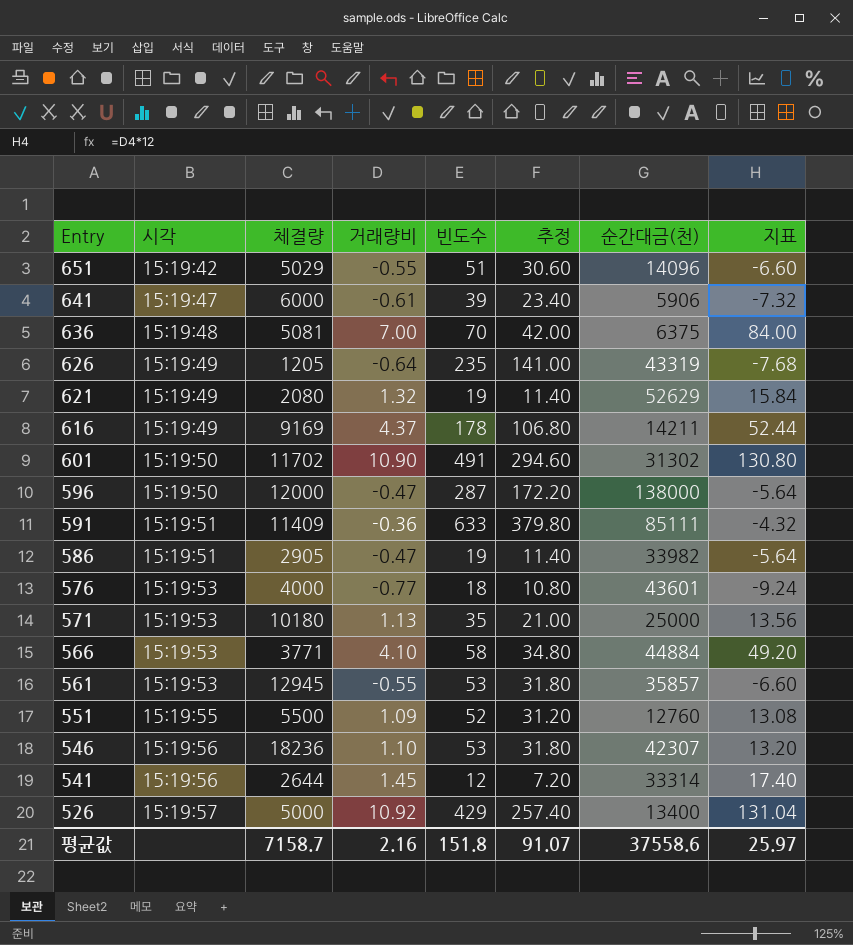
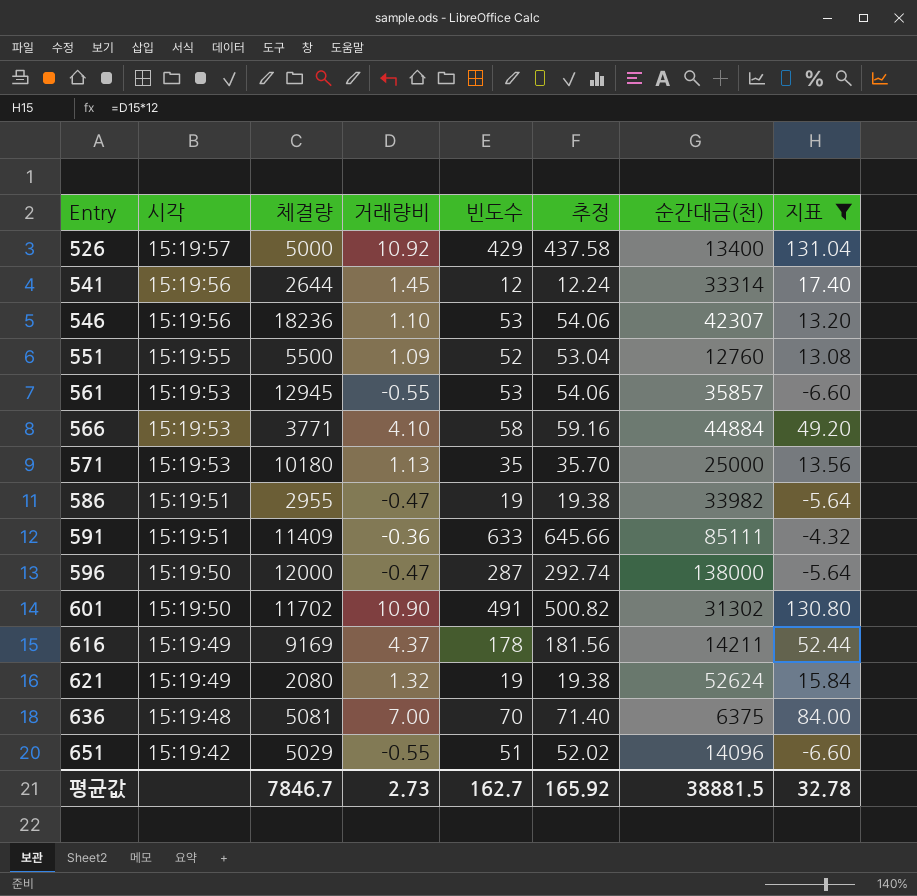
filter: none -> 지표 >= -6.60
row order: Entry descending -> Entry ascending
column 추정 | formula: [빈도수] * 0.6 -> [빈도수] * 1.02
586 | 체결량: 2905 -> 2955
621 | 순간대금(천): 52629 -> 52624
평균값 | 체결량: 7158.7 -> 7846.7
평균값 | 거래량비: 2.16 -> 2.73
평균값 | 빈도수: 151.8 -> 162.7
평균값 | 추정: 91.07 -> 165.92
평균값 | 순간대금(천): 37558.6 -> 38881.5
평균값 | 지표: 25.97 -> 32.78

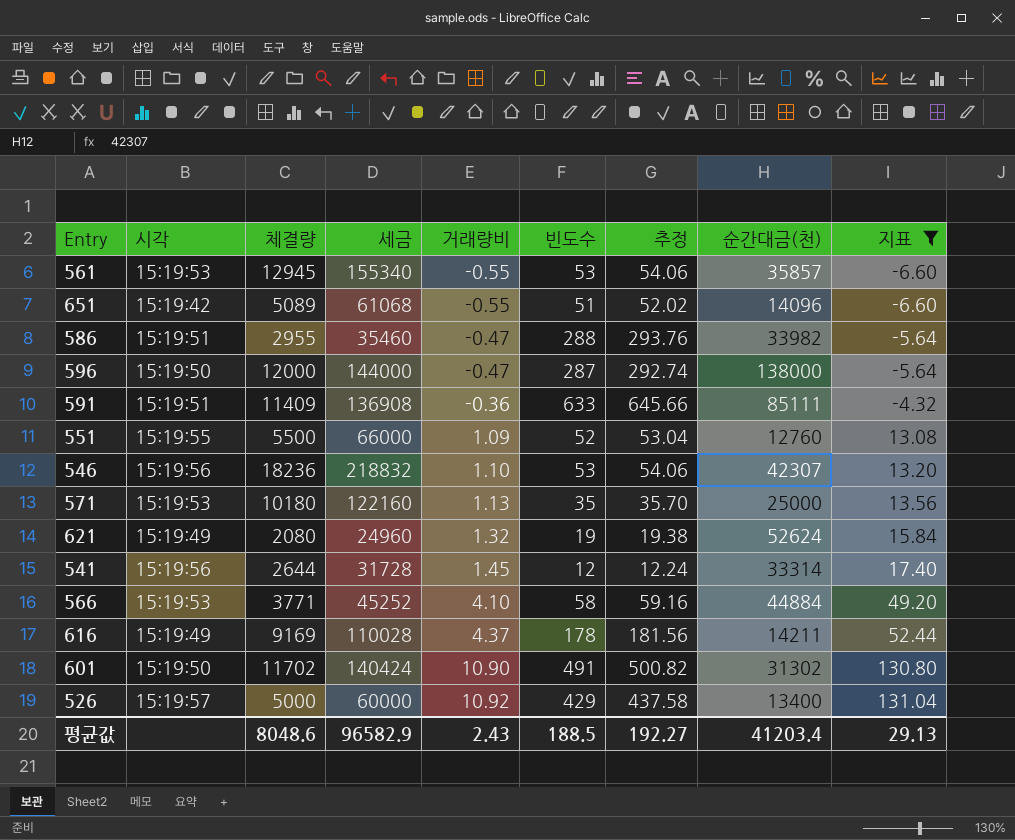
row order: Entry ascending -> 거래량비 ascending
column 세금 | formula: none -> [체결량] * 12
row 636: 15:19:48 | 5081 | 7.00 | 70 | 71.40 | 6375 | 84.00 -> none
651 | 체결량: 5029 -> 5089
586 | 빈도수: 19 -> 288
586 | 추정: 19.38 -> 293.76
평균값 | 체결량: 7846.7 -> 8048.6
평균값 | 거래량비: 2.73 -> 2.43
평균값 | 빈도수: 162.7 -> 188.5
평균값 | 추정: 165.92 -> 192.27
평균값 | 순간대금(천): 38881.5 -> 41203.4
평균값 | 지표: 32.78 -> 29.13

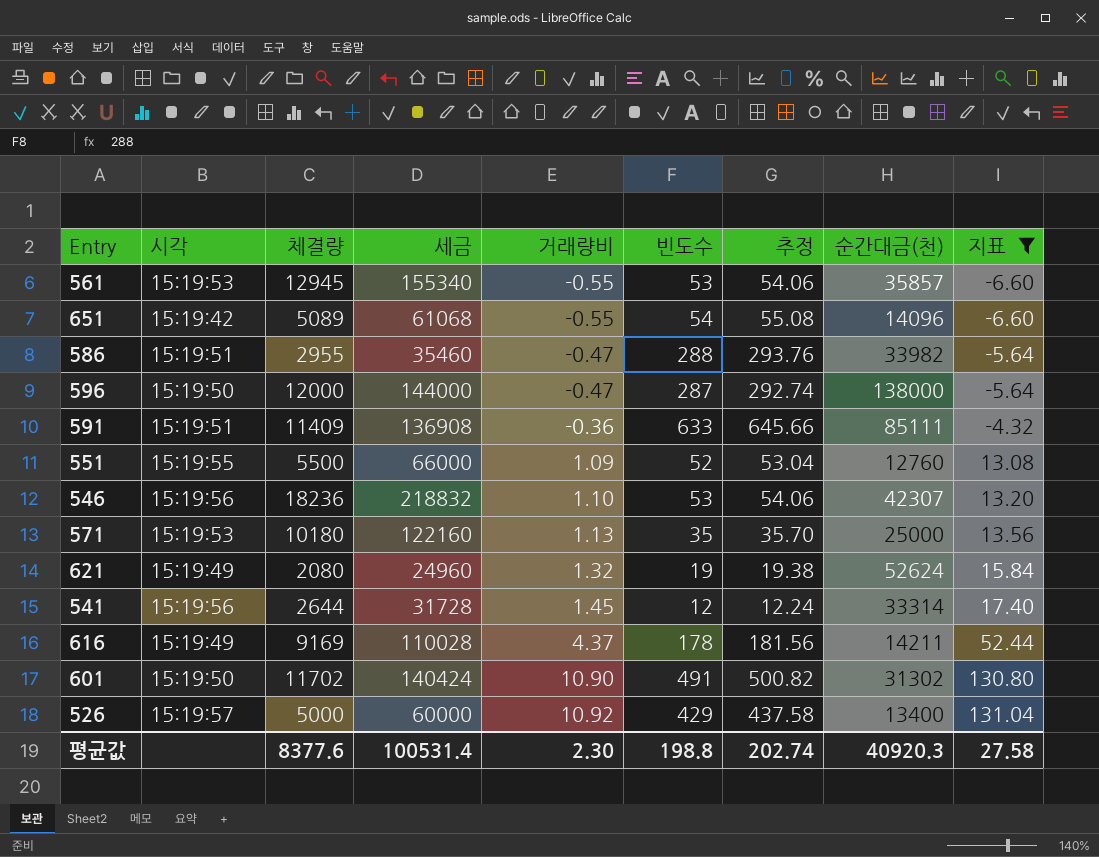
row 566: 15:19:53 | 3771 | 45252 | 4.10 | 58 | 59.16 | 44884 | 49.20 -> none
651 | 빈도수: 51 -> 54
651 | 추정: 52.02 -> 55.08
평균값 | 체결량: 8048.6 -> 8377.6
평균값 | 세금: 96582.9 -> 100531.4
평균값 | 거래량비: 2.43 -> 2.30
평균값 | 빈도수: 188.5 -> 198.8
평균값 | 추정: 192.27 -> 202.74
평균값 | 순간대금(천): 41203.4 -> 40920.3
평균값 | 지표: 29.13 -> 27.58

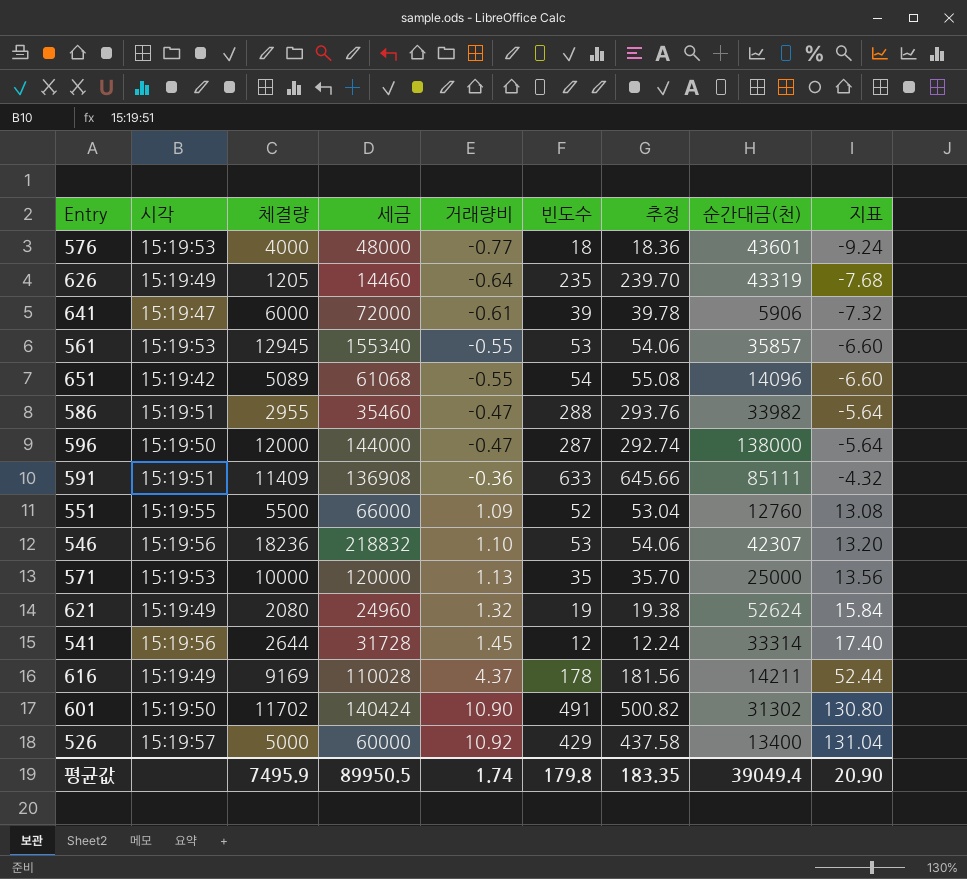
filter: 지표 >= -6.60 -> none
571 | 체결량: 10180 -> 10000
571 | 세금: 122160 -> 120000
평균값 | 체결량: 8377.6 -> 7495.9
평균값 | 세금: 100531.4 -> 89950.5
평균값 | 거래량비: 2.30 -> 1.74
평균값 | 빈도수: 198.8 -> 179.8
평균값 | 추정: 202.74 -> 183.35
평균값 | 순간대금(천): 40920.3 -> 39049.4
평균값 | 지표: 27.58 -> 20.90

